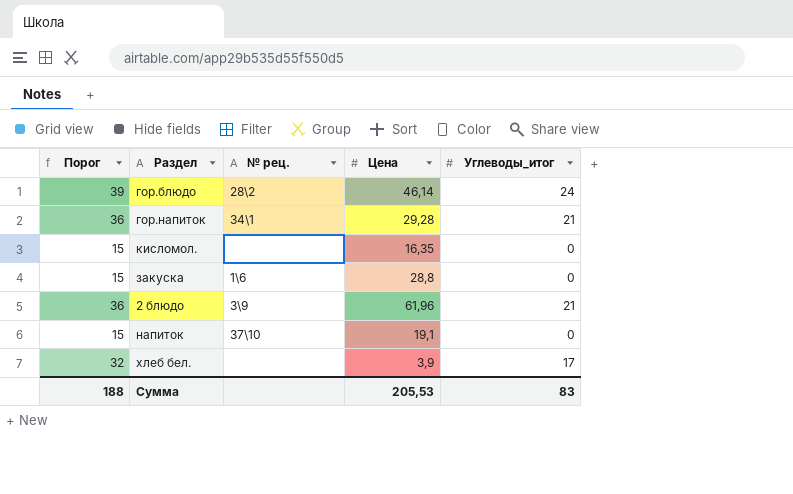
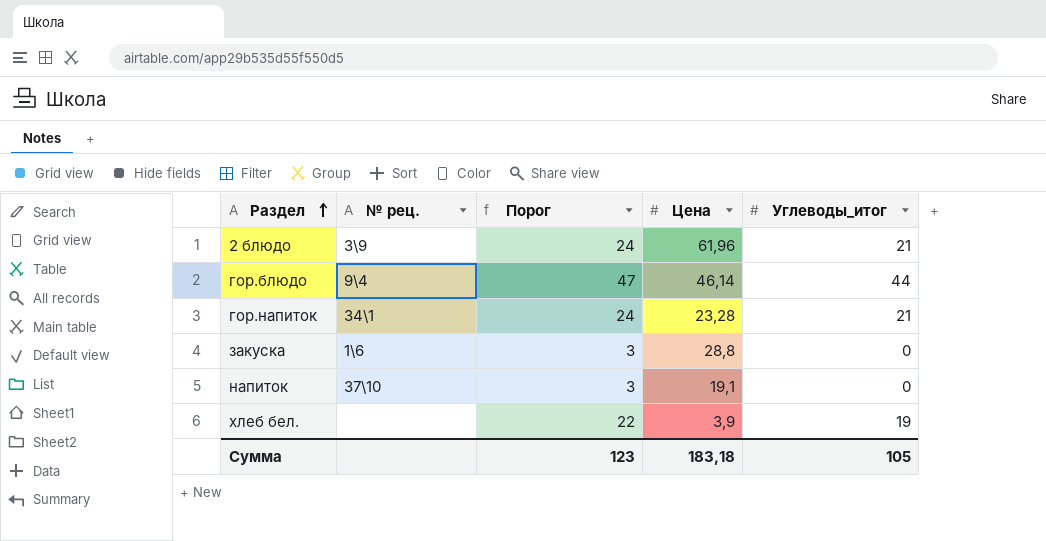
row order: none -> Раздел ascending
column Порог | formula: [Углеводы_итог] + 15 -> [Углеводы_итог] + 3
column Порог | position: 1 -> 3
row кисломол.: 15 | none | 16,35 | 0 -> none
гор.блюдо | № рец.: 28\2 -> 9\4
гор.блюдо | Углеводы_итог: 24 -> 44
гор.напиток | Цена: 29,28 -> 23,28
хлеб бел. | Углеводы_итог: 17 -> 19
Сумма | Порог: 188 -> 123
Сумма | Цена: 205,53 -> 183,18
Сумма | Углеводы_итог: 83 -> 105

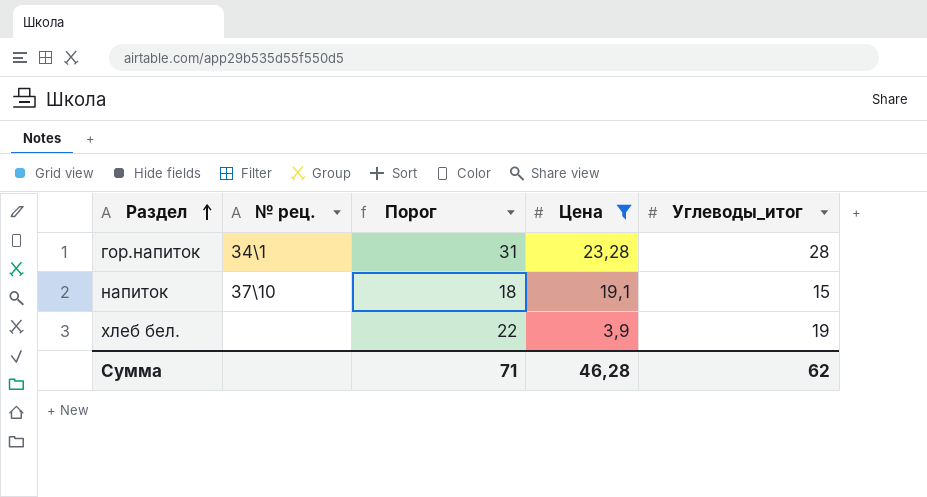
filter: none -> Цена <= 23,28
гор.напиток | Порог: 24 -> 31
гор.напиток | Углеводы_итог: 21 -> 28
напиток | Порог: 3 -> 18
напиток | Углеводы_итог: 0 -> 15
Сумма | Порог: 123 -> 71
Сумма | Цена: 183,18 -> 46,28
Сумма | Углеводы_итог: 105 -> 62

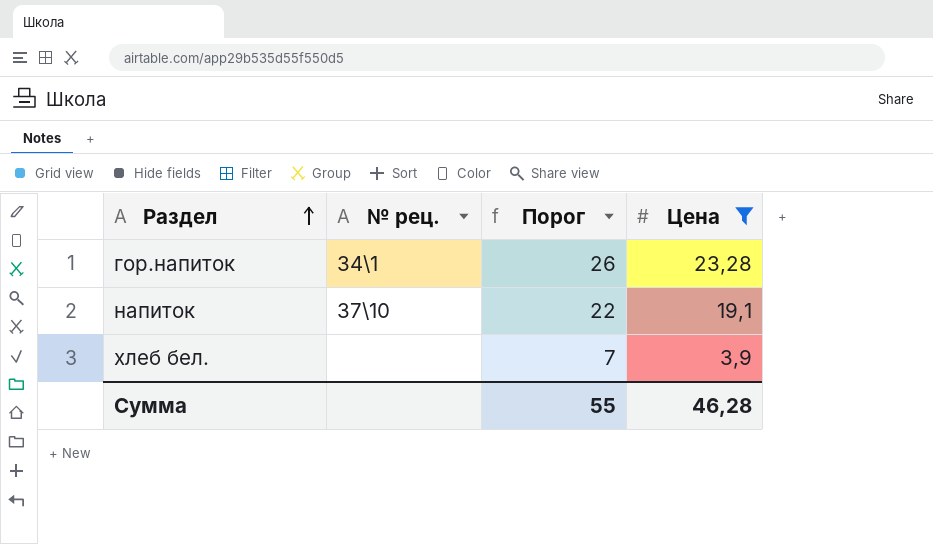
column Углеводы_итог | position: 5 -> none
column Порог | formula: [Углеводы_итог] + 3 -> [Цена] + 3
Сумма | Порог: 71 -> 55

